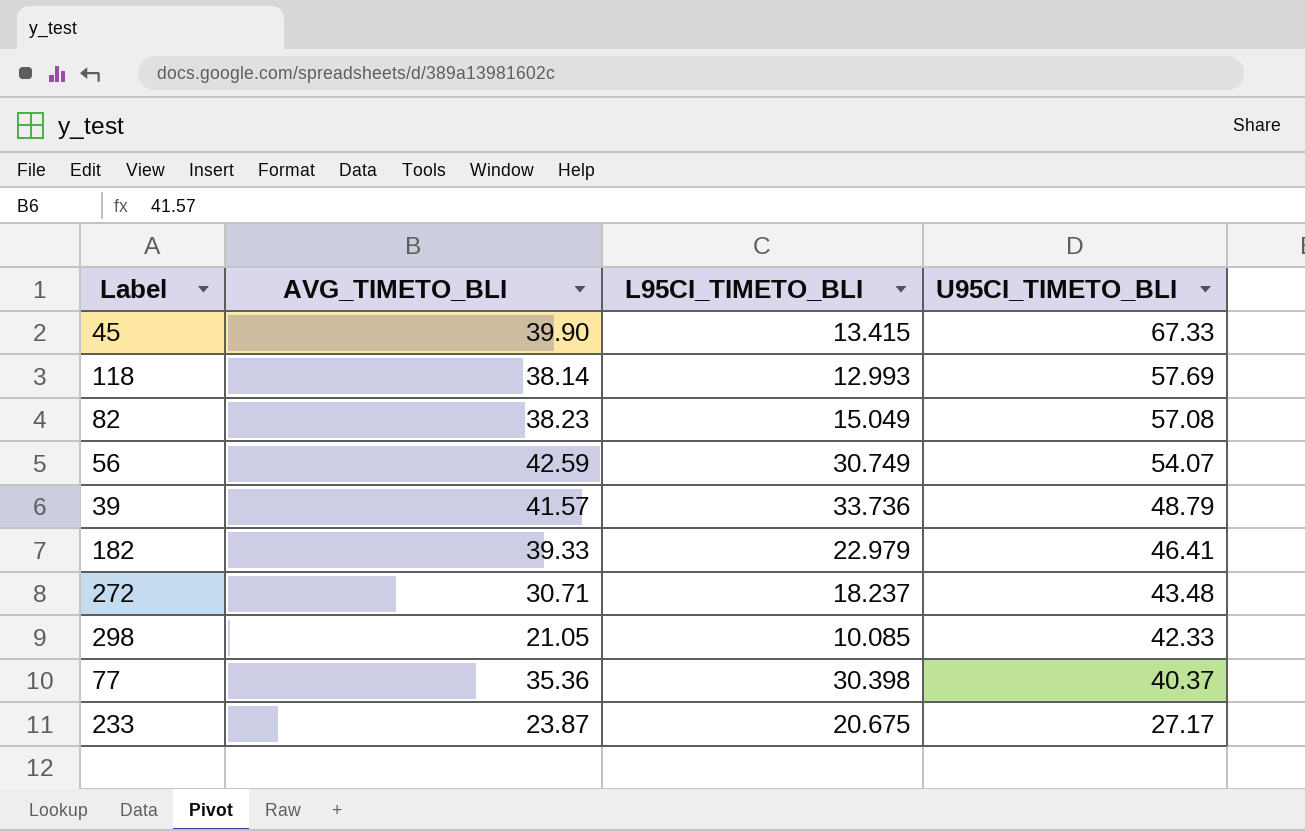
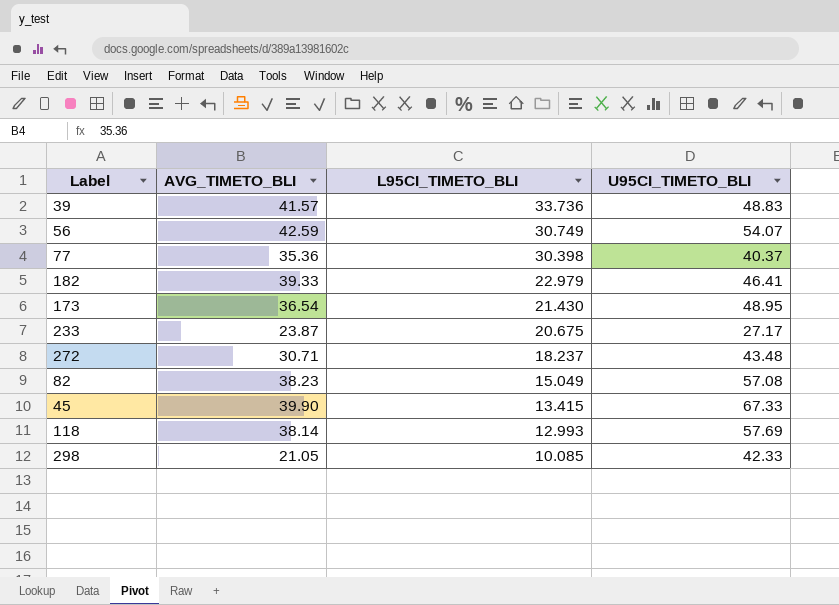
row order: U95CI_TIMETO_BLI descending -> L95CI_TIMETO_BLI descending
39 | U95CI_TIMETO_BLI: 48.79 -> 48.83
row 173: none -> 36.54 | 21.430 | 48.95

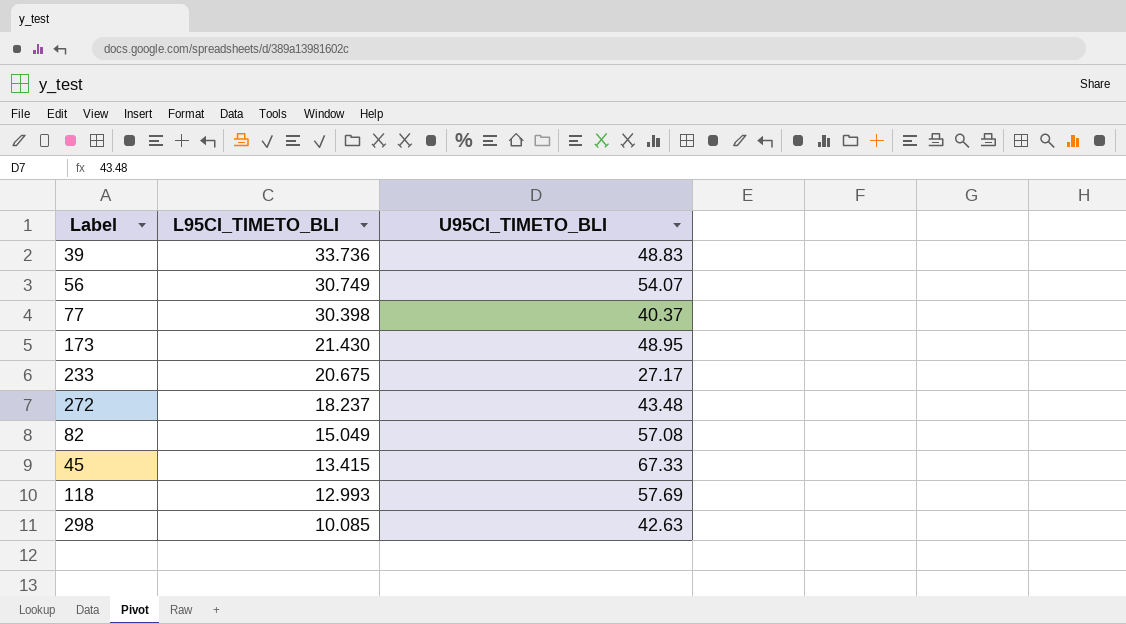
column AVG_TIMETO_BLI | position: 2 -> none
row 182: 39.33 | 22.979 | 46.41 -> none
298 | U95CI_TIMETO_BLI: 42.33 -> 42.63

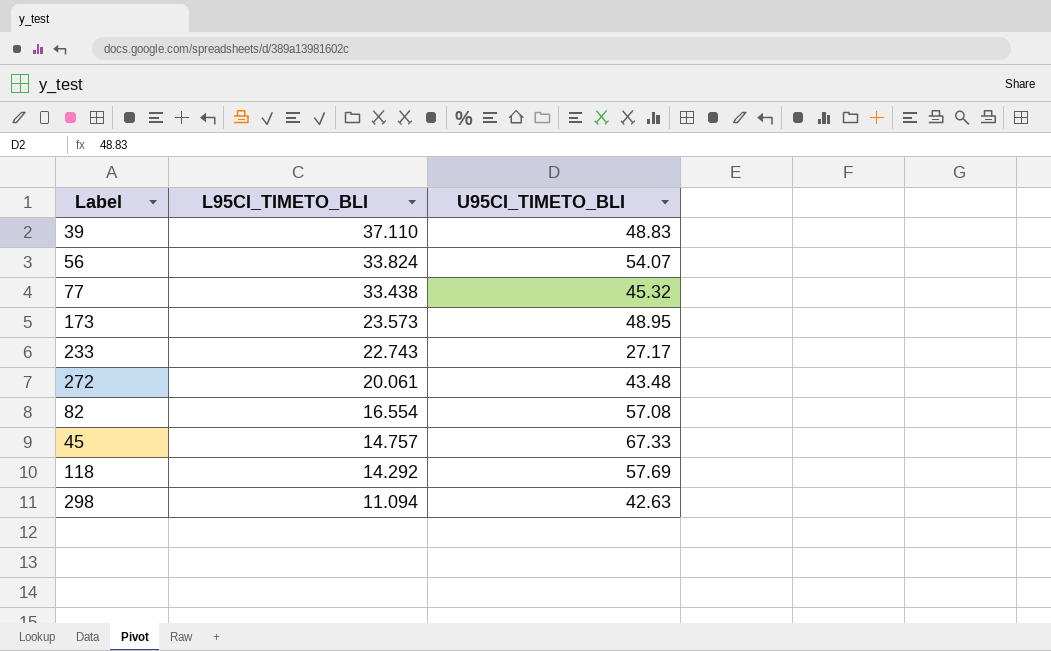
39 | L95CI_TIMETO_BLI: 33.736 -> 37.110
56 | L95CI_TIMETO_BLI: 30.749 -> 33.824
77 | L95CI_TIMETO_BLI: 30.398 -> 33.438
77 | U95CI_TIMETO_BLI: 40.37 -> 45.32
173 | L95CI_TIMETO_BLI: 21.430 -> 23.573
233 | L95CI_TIMETO_BLI: 20.675 -> 22.743
272 | L95CI_TIMETO_BLI: 18.237 -> 20.061
82 | L95CI_TIMETO_BLI: 15.049 -> 16.554
45 | L95CI_TIMETO_BLI: 13.415 -> 14.757
118 | L95CI_TIMETO_BLI: 12.993 -> 14.292
298 | L95CI_TIMETO_BLI: 10.085 -> 11.094

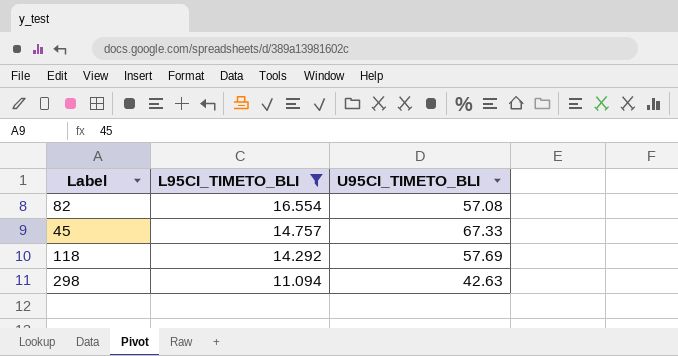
filter: none -> L95CI_TIMETO_BLI <= 16.554

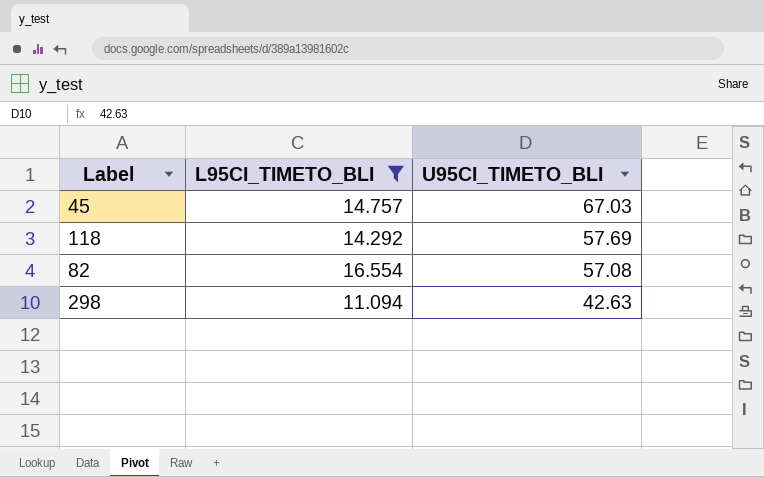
row order: L95CI_TIMETO_BLI descending -> U95CI_TIMETO_BLI descending
45 | U95CI_TIMETO_BLI: 67.33 -> 67.03

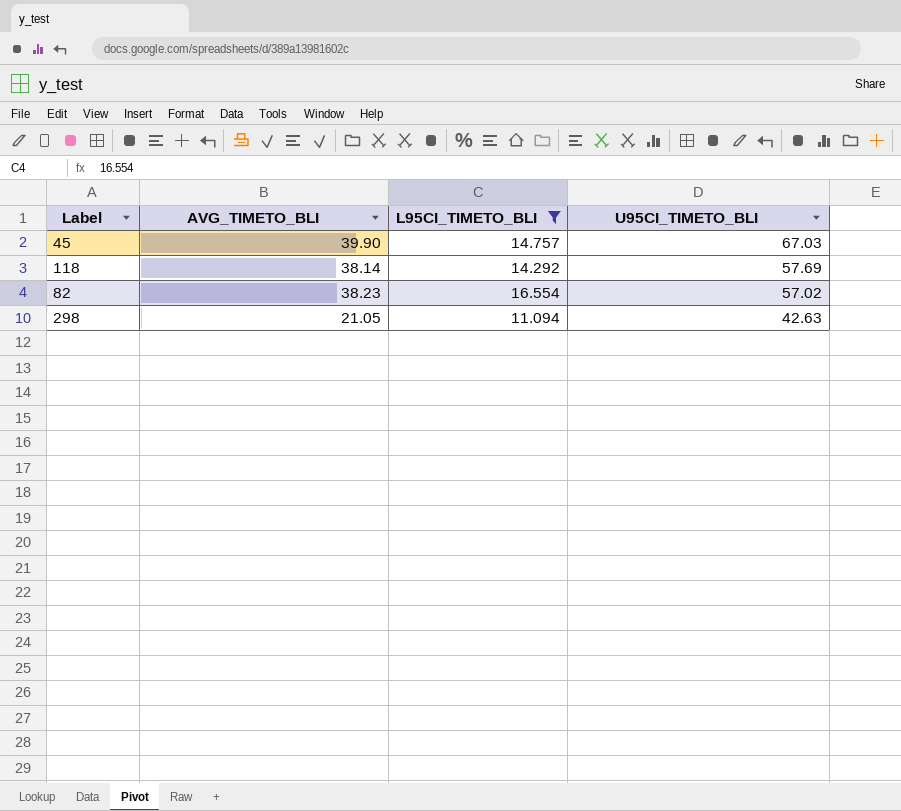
column AVG_TIMETO_BLI | position: none -> 2
82 | U95CI_TIMETO_BLI: 57.08 -> 57.02

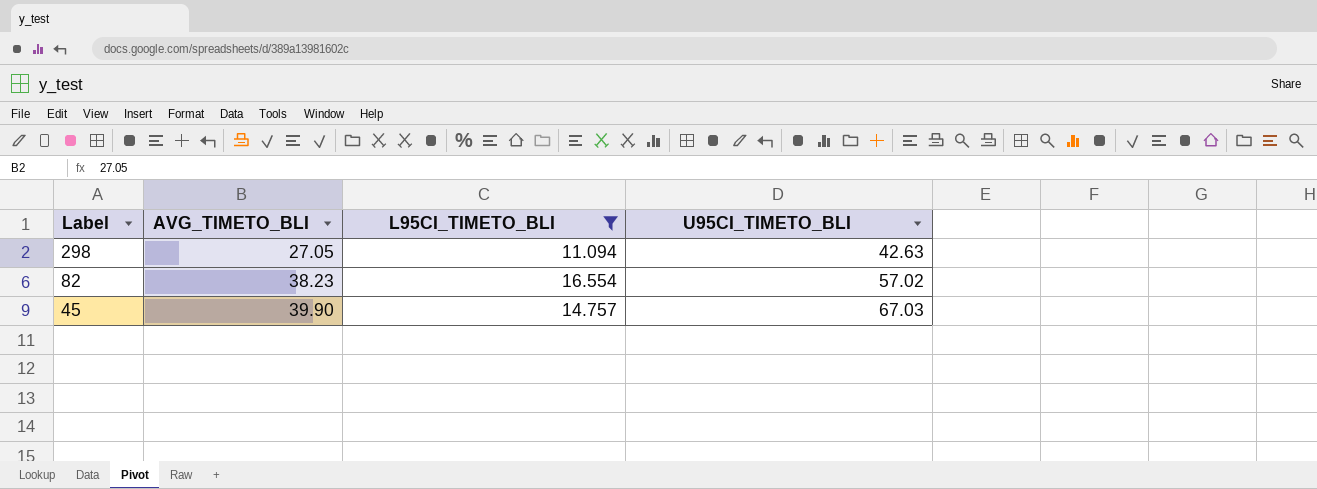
row order: U95CI_TIMETO_BLI descending -> Label descending
row 118: 38.14 | 14.292 | 57.69 -> none
298 | AVG_TIMETO_BLI: 21.05 -> 27.05

